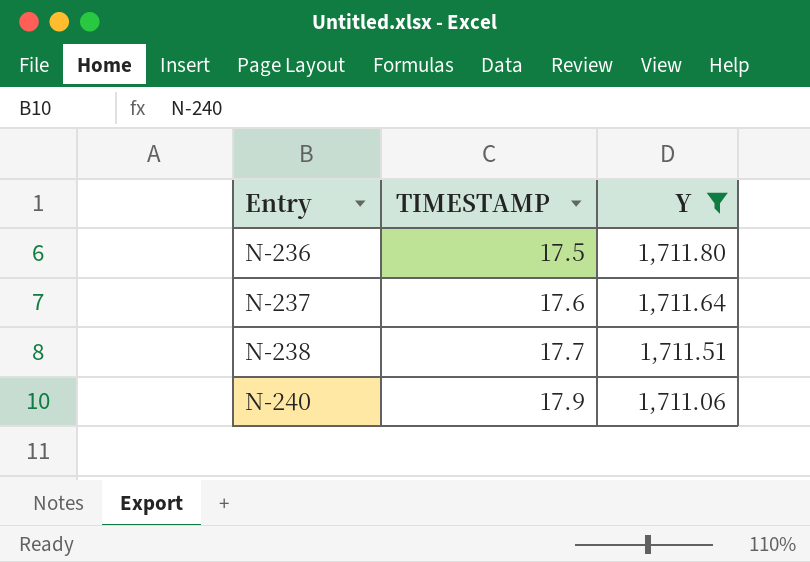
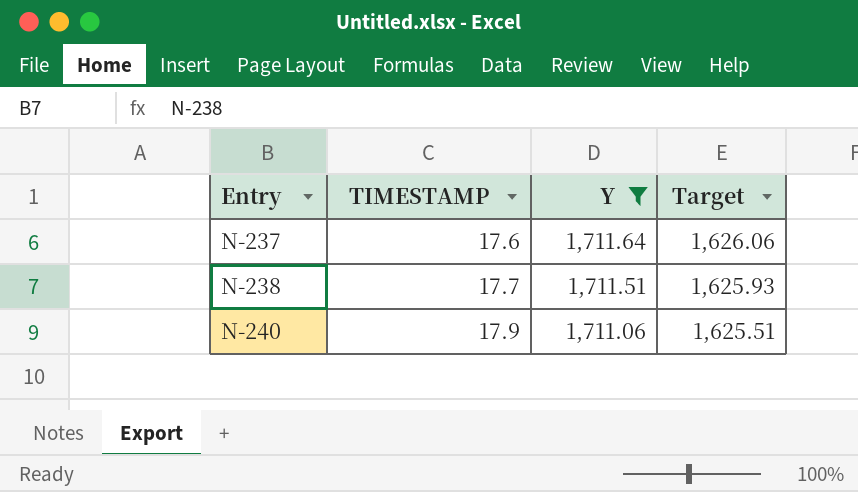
column Target | formula: none -> [Y] * 0.95
row N-236: 17.5 | 1,711.80 -> none

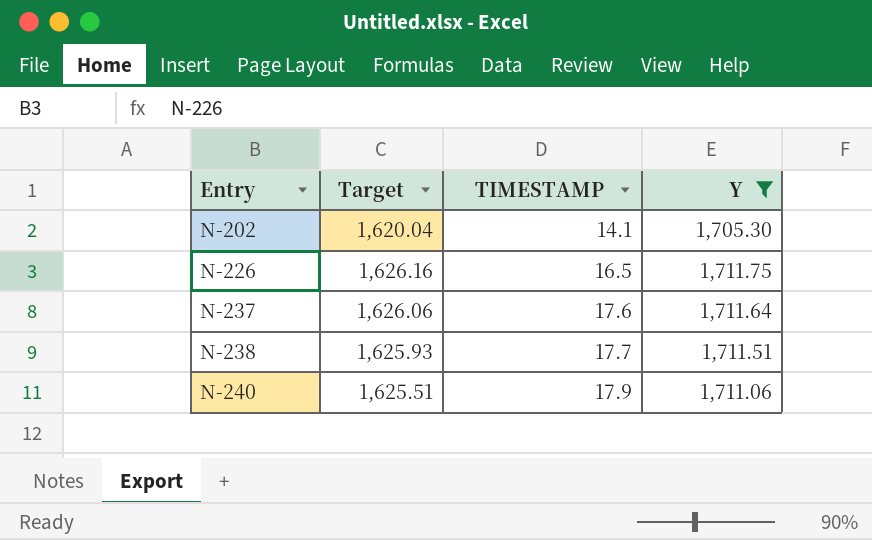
column Target | position: 4 -> 2
row N-202: none -> 1,620.04 | 14.1 | 1,705.30
row N-226: none -> 1,626.16 | 16.5 | 1,711.75

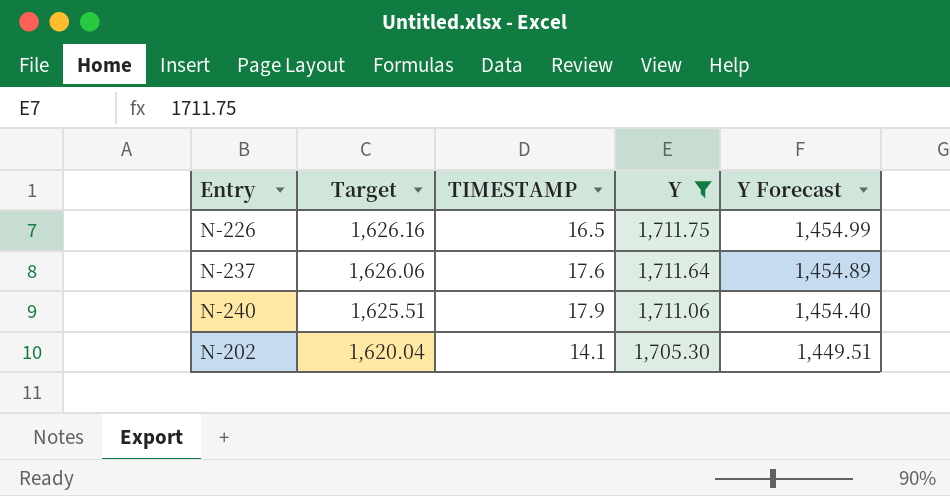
row order: Entry ascending -> Target descending
column Y Forecast | formula: none -> [Y] * 0.85
row N-238: 1,625.93 | 17.7 | 1,711.51 -> none

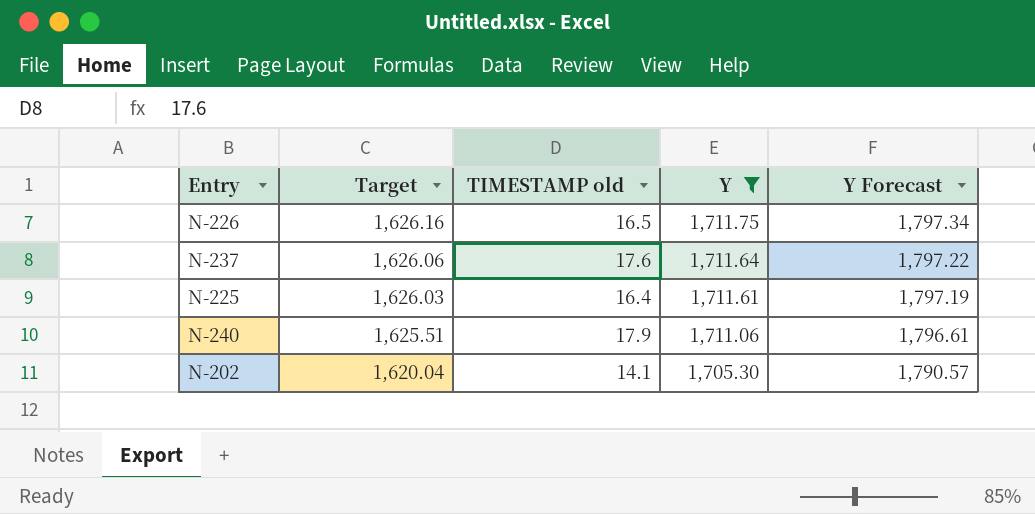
column name: TIMESTAMP -> TIMESTAMP old
column Y Forecast | formula: [Y] * 0.85 -> [Y] * 1.05
row N-225: none -> 1,626.03 | 16.4 | 1,711.61 | 1,797.19

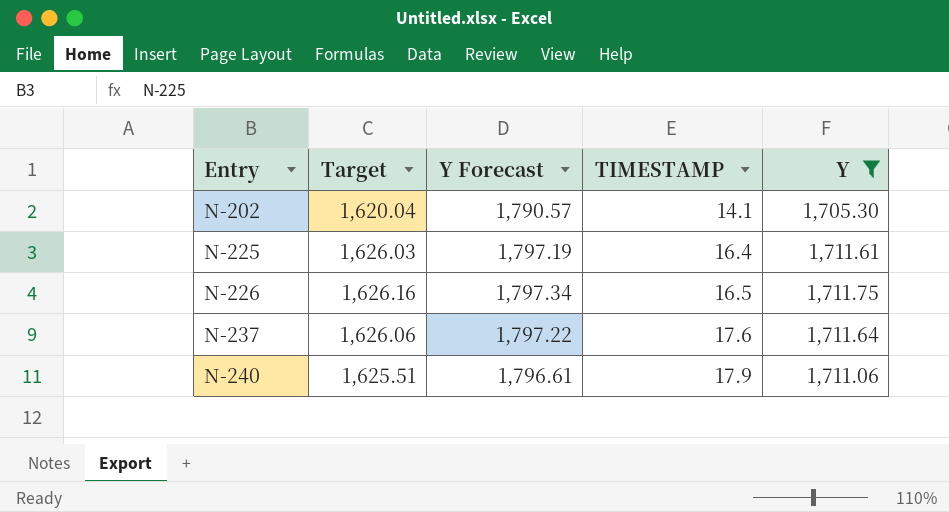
row order: Target descending -> Entry ascending
column Y Forecast | position: 5 -> 3
column name: TIMESTAMP old -> TIMESTAMP

